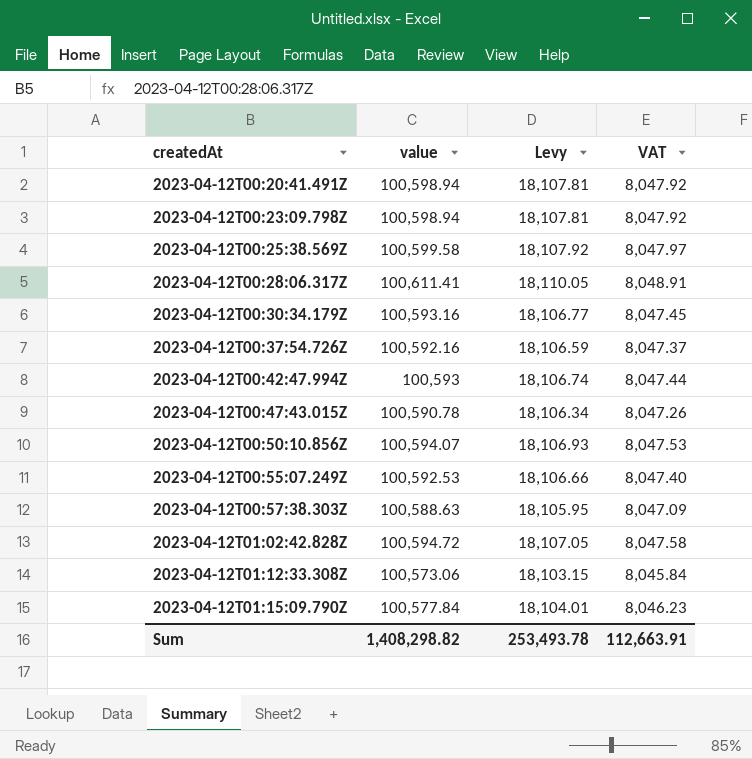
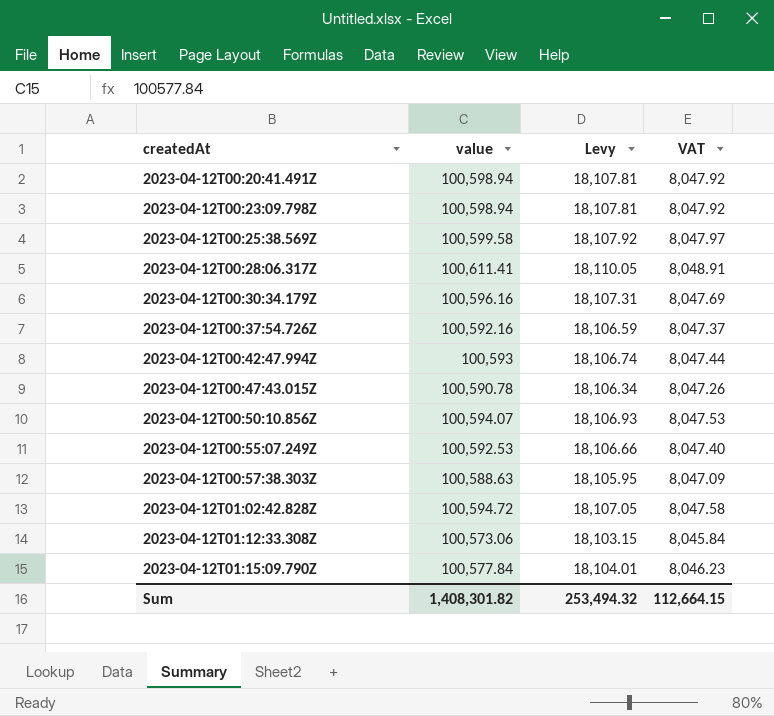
2023-04-12T00:30:34.179Z | value: 100,593.16 -> 100,596.16
2023-04-12T00:30:34.179Z | Levy: 18,106.77 -> 18,107.31
2023-04-12T00:30:34.179Z | VAT: 8,047.45 -> 8,047.69
Sum | value: 1,408,298.82 -> 1,408,301.82
Sum | Levy: 253,493.78 -> 253,494.32
Sum | VAT: 112,663.91 -> 112,664.15

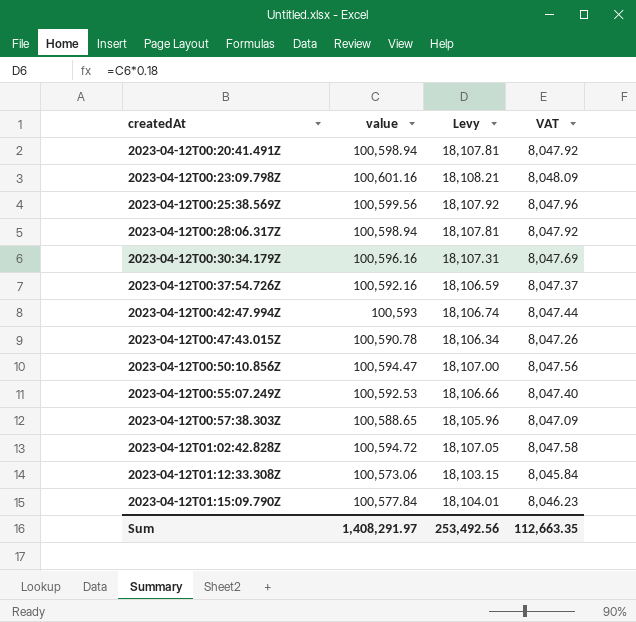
2023-04-12T00:23:09.798Z | value: 100,598.94 -> 100,601.16
2023-04-12T00:23:09.798Z | Levy: 18,107.81 -> 18,108.21
2023-04-12T00:23:09.798Z | VAT: 8,047.92 -> 8,048.09
2023-04-12T00:25:38.569Z | value: 100,599.58 -> 100,599.56
2023-04-12T00:25:38.569Z | VAT: 8,047.97 -> 8,047.96
2023-04-12T00:28:06.317Z | value: 100,611.41 -> 100,598.94
2023-04-12T00:28:06.317Z | Levy: 18,110.05 -> 18,107.81
2023-04-12T00:28:06.317Z | VAT: 8,048.91 -> 8,047.92
2023-04-12T00:50:10.856Z | value: 100,594.07 -> 100,594.47
2023-04-12T00:50:10.856Z | Levy: 18,106.93 -> 18,107.00
2023-04-12T00:50:10.856Z | VAT: 8,047.53 -> 8,047.56
2023-04-12T00:57:38.303Z | value: 100,588.63 -> 100,588.65
2023-04-12T00:57:38.303Z | Levy: 18,105.95 -> 18,105.96
Sum | value: 1,408,301.82 -> 1,408,291.97
Sum | Levy: 253,494.32 -> 253,492.56
Sum | VAT: 112,664.15 -> 112,663.35

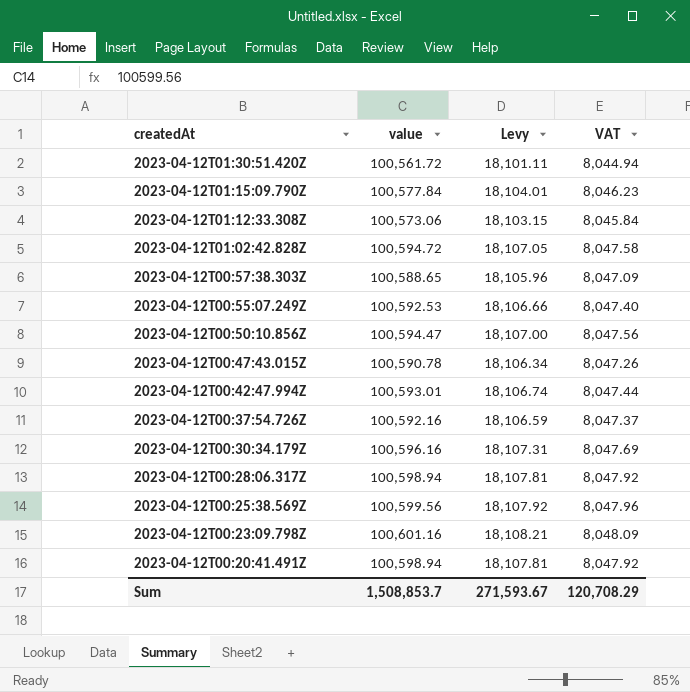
row order: createdAt ascending -> createdAt descending
row 2023-04-12T01:30:51.420Z: none -> 100,561.72 | 18,101.11 | 8,044.94
2023-04-12T00:42:47.994Z | value: 100,593 -> 100,593.01
Sum | value: 1,408,291.97 -> 1,508,853.7
Sum | Levy: 253,492.56 -> 271,593.67
Sum | VAT: 112,663.35 -> 120,708.29

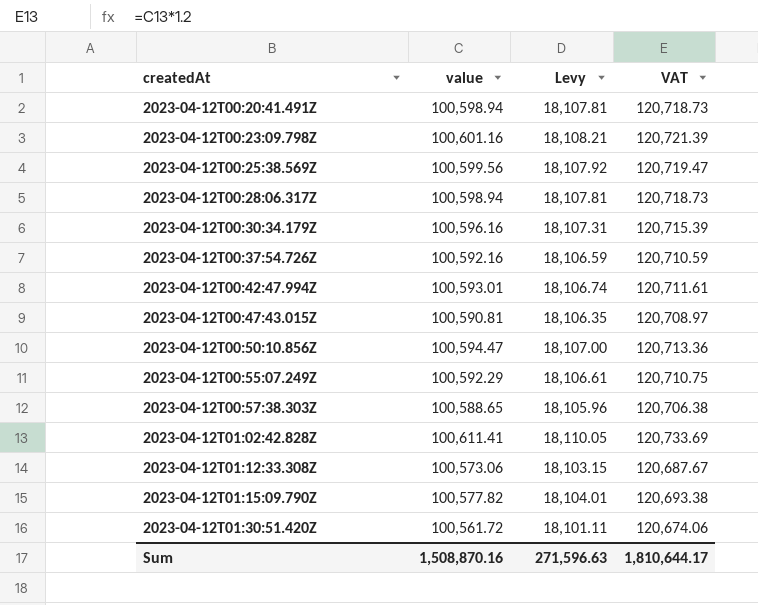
row order: createdAt descending -> createdAt ascending
column VAT | formula: [value] * 0.08 -> [value] * 1.2
2023-04-12T00:47:43.015Z | value: 100,590.78 -> 100,590.81
2023-04-12T00:47:43.015Z | Levy: 18,106.34 -> 18,106.35
2023-04-12T00:55:07.249Z | value: 100,592.53 -> 100,592.29
2023-04-12T00:55:07.249Z | Levy: 18,106.66 -> 18,106.61
2023-04-12T01:02:42.828Z | value: 100,594.72 -> 100,611.41
2023-04-12T01:02:42.828Z | Levy: 18,107.05 -> 18,110.05
2023-04-12T01:15:09.790Z | value: 100,577.84 -> 100,577.82
Sum | value: 1,508,853.7 -> 1,508,870.16
Sum | Levy: 271,593.67 -> 271,596.63
Sum | VAT: 120,708.29 -> 1,810,644.17

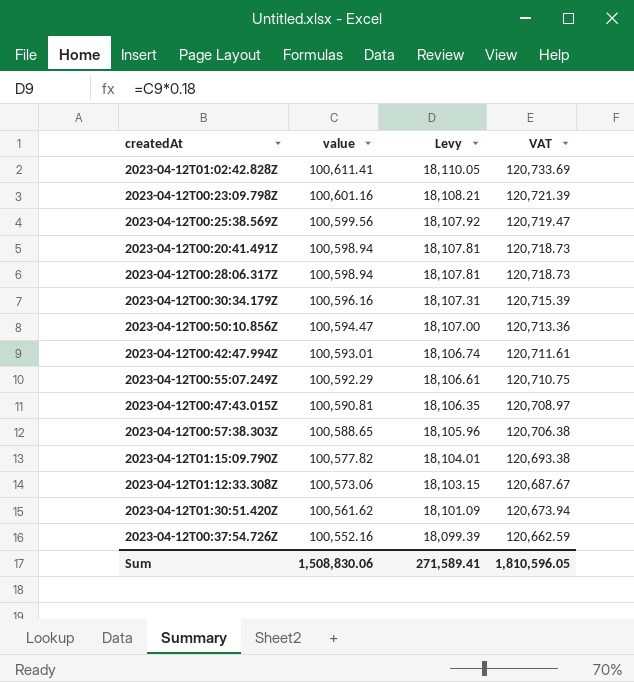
row order: createdAt ascending -> value descending
2023-04-12T01:30:51.420Z | value: 100,561.72 -> 100,561.62
2023-04-12T01:30:51.420Z | Levy: 18,101.11 -> 18,101.09
2023-04-12T01:30:51.420Z | VAT: 120,674.06 -> 120,673.94
2023-04-12T00:37:54.726Z | value: 100,592.16 -> 100,552.16
2023-04-12T00:37:54.726Z | Levy: 18,106.59 -> 18,099.39
2023-04-12T00:37:54.726Z | VAT: 120,710.59 -> 120,662.59
Sum | value: 1,508,870.16 -> 1,508,830.06
Sum | Levy: 271,596.63 -> 271,589.41
Sum | VAT: 1,810,644.17 -> 1,810,596.05

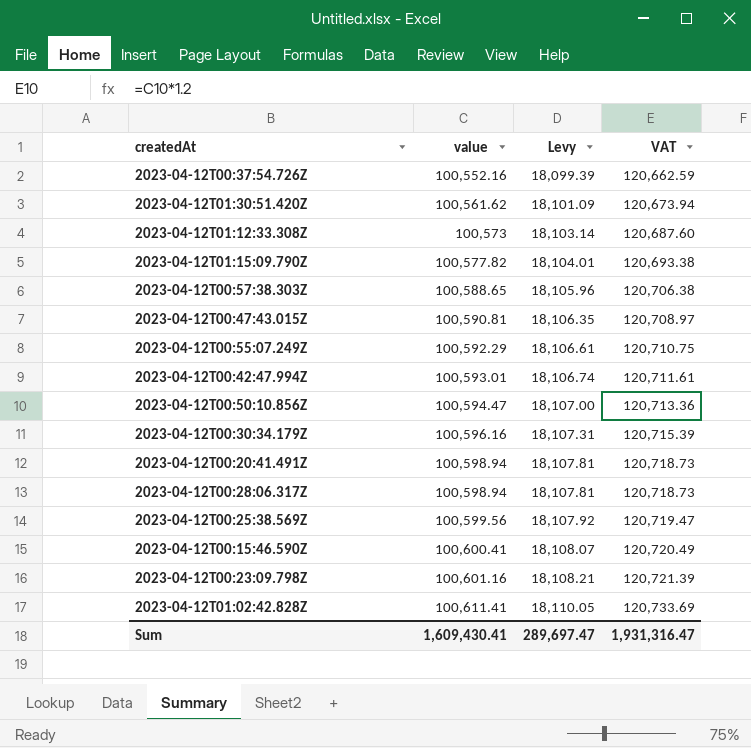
row order: value descending -> value ascending
2023-04-12T01:12:33.308Z | value: 100,573.06 -> 100,573
2023-04-12T01:12:33.308Z | Levy: 18,103.15 -> 18,103.14
2023-04-12T01:12:33.308Z | VAT: 120,687.67 -> 120,687.60
row 2023-04-12T00:15:46.590Z: none -> 100,600.41 | 18,108.07 | 120,720.49
Sum | value: 1,508,830.06 -> 1,609,430.41
Sum | Levy: 271,589.41 -> 289,697.47
Sum | VAT: 1,810,596.05 -> 1,931,316.47

